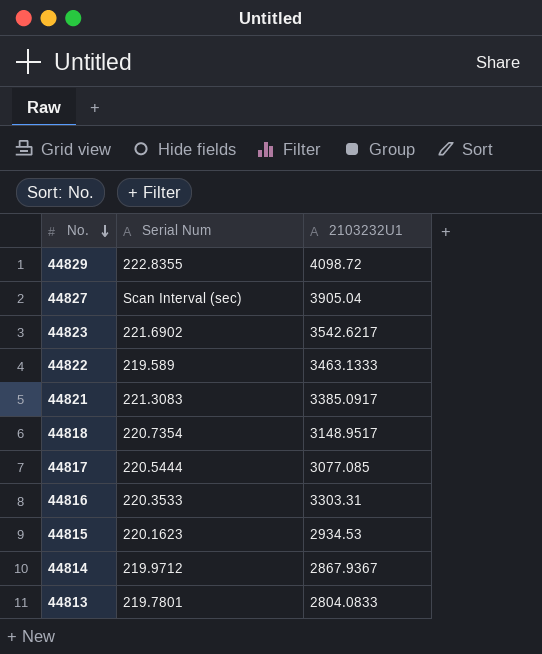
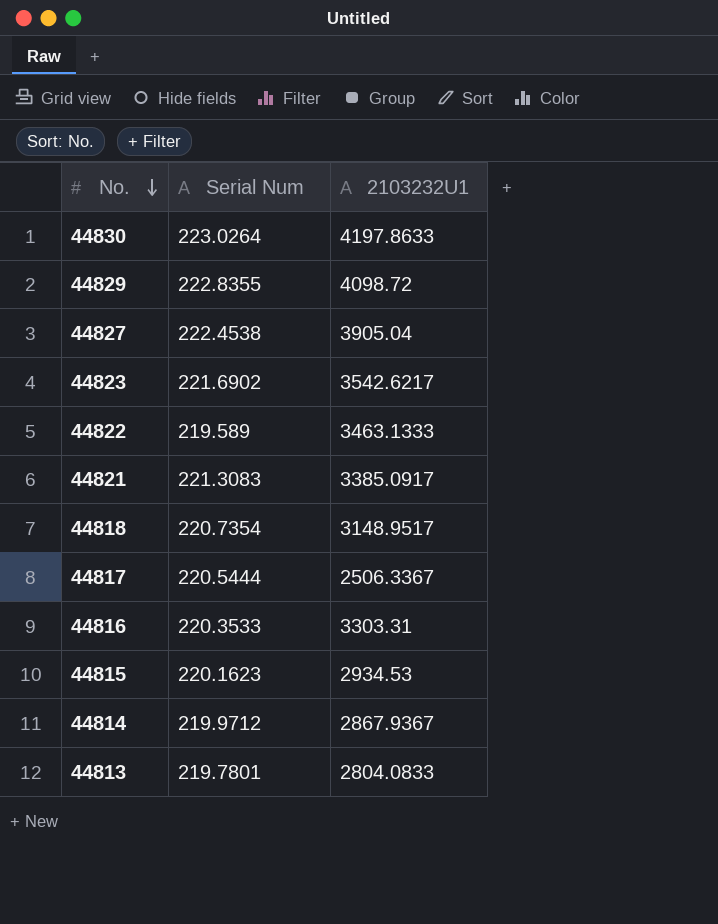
row 44830: none -> 223.0264 | 4197.8633
44827 | Serial Num: Scan Interval (sec) -> 222.4538
44817 | 2103232U1: 3077.085 -> 2506.3367

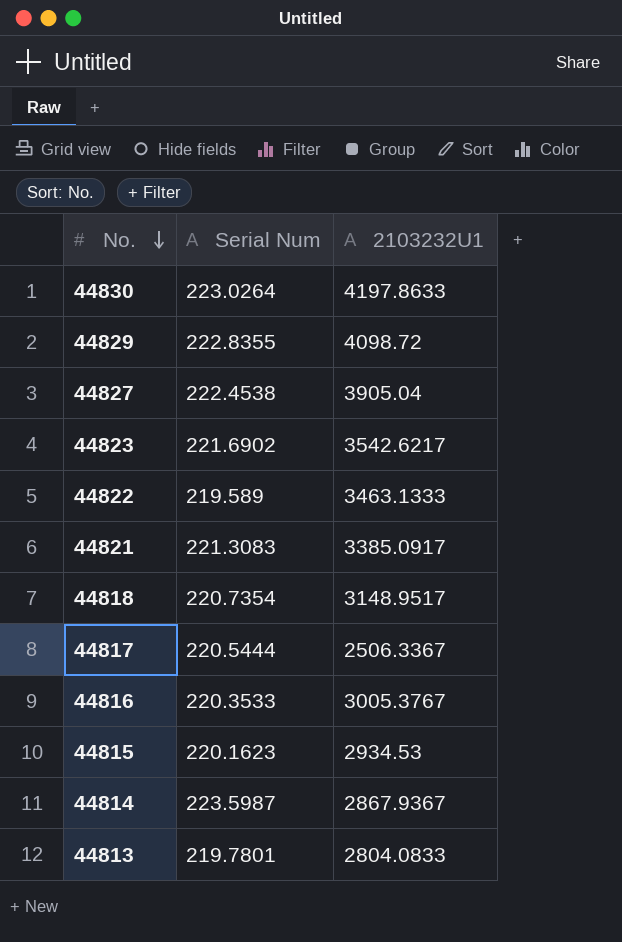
44816 | 2103232U1: 3303.31 -> 3005.3767
44814 | Serial Num: 219.9712 -> 223.5987

